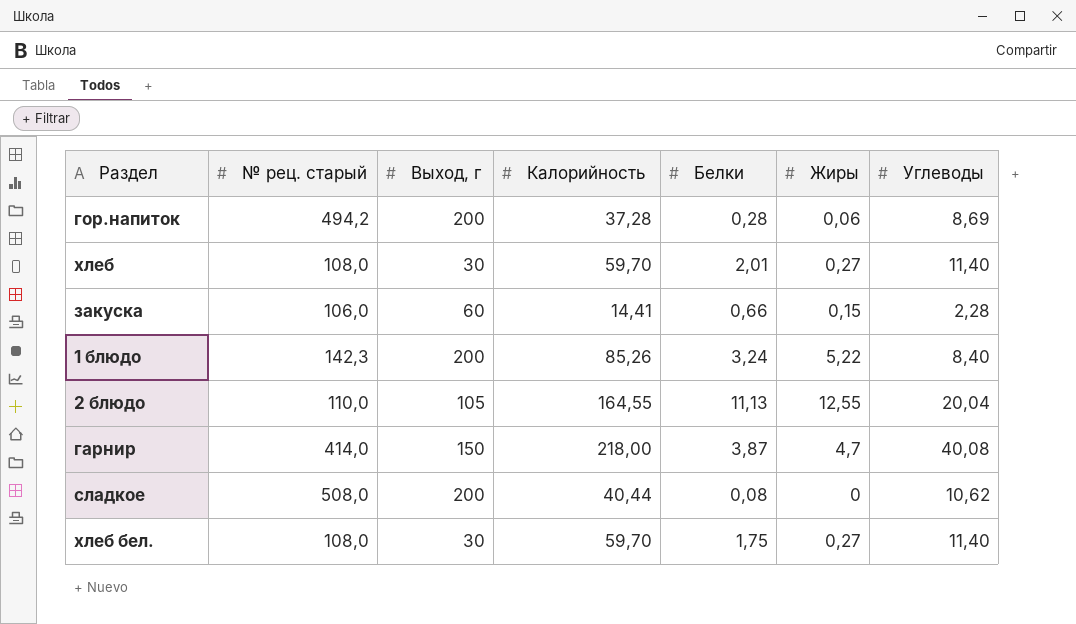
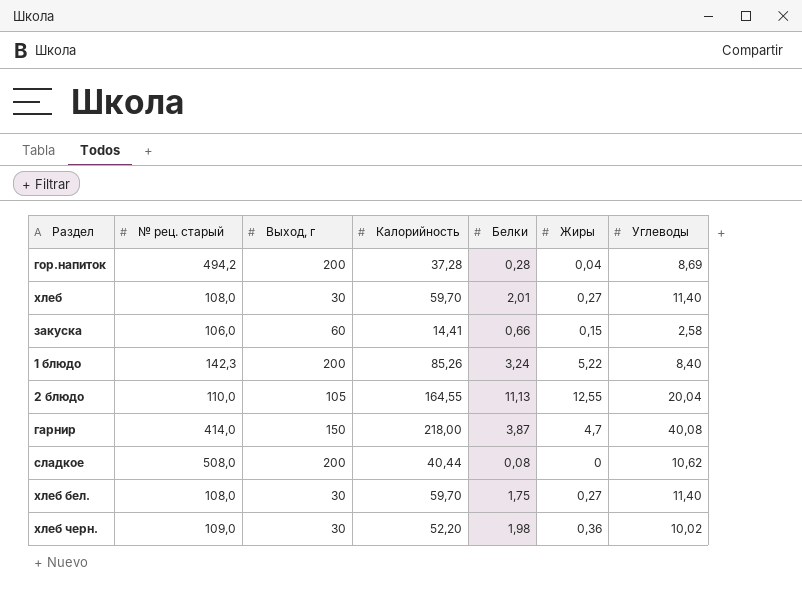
гор.напиток | Жиры: 0,06 -> 0,04
закуска | Углеводы: 2,28 -> 2,58
row хлеб черн.: none -> 109,0 | 30 | 52,20 | 1,98 | 0,36 | 10,02

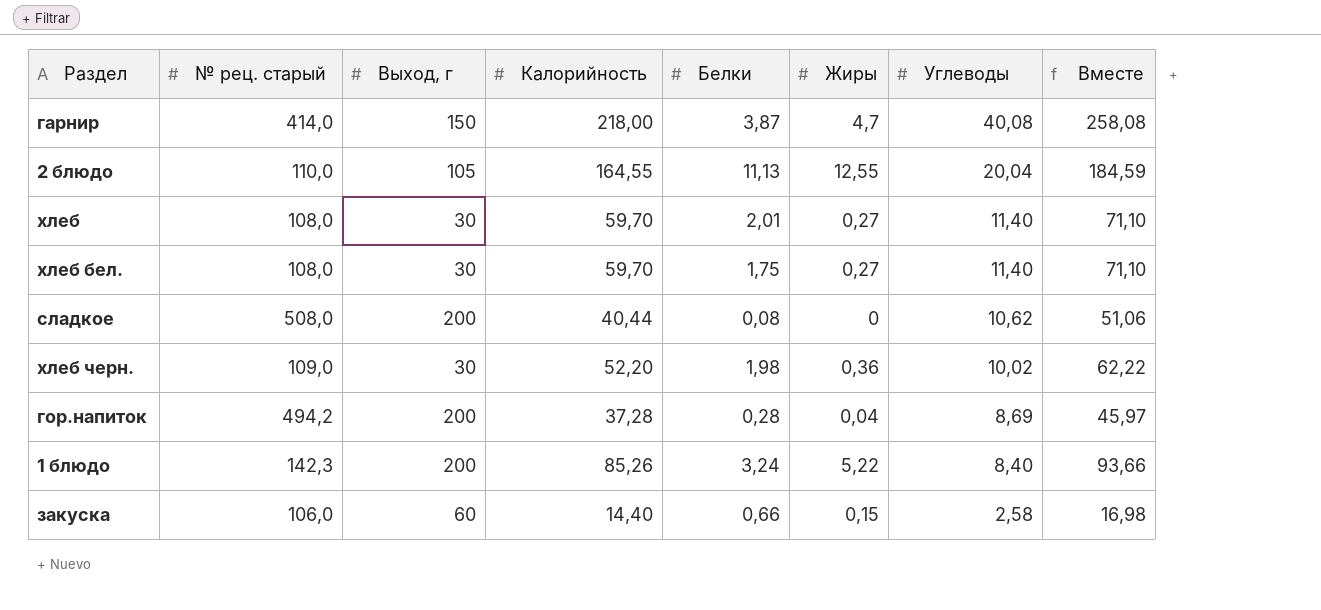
row order: none -> Углеводы descending
column Вместе | formula: none -> [Калорийность] + [Углеводы]
закуска | Калорийность: 14,41 -> 14,40

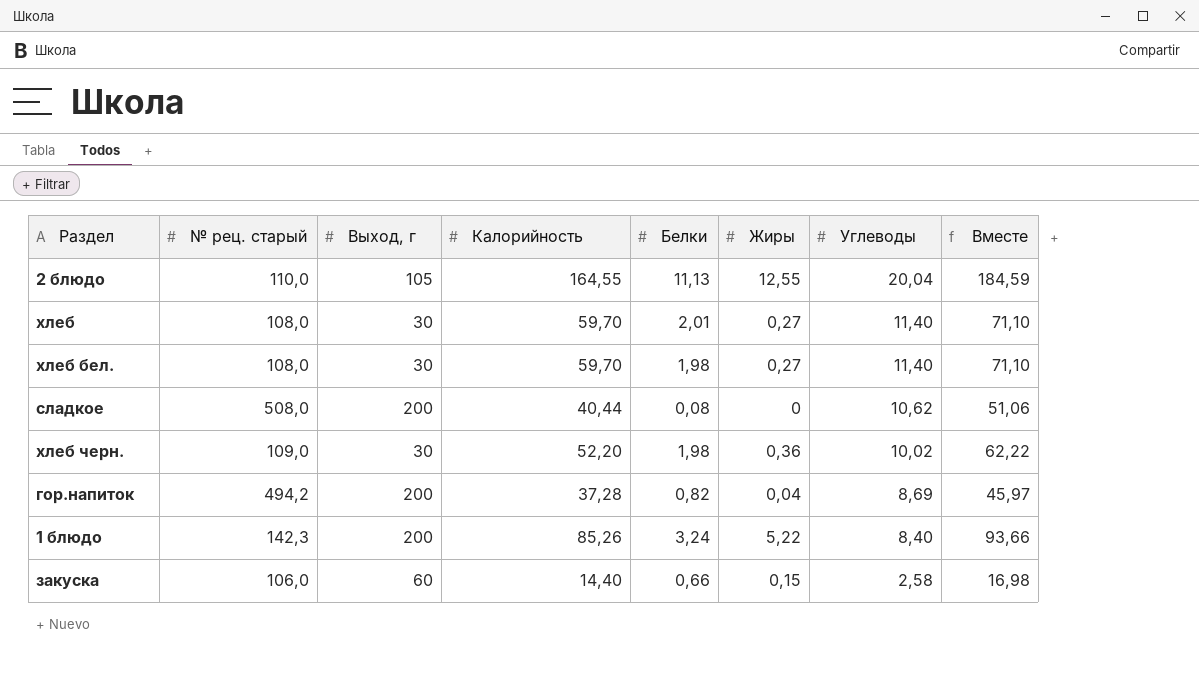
row гарнир: 414,0 | 150 | 218,00 | 3,87 | 4,7 | 40,08 | 258,08 -> none
хлеб бел. | Белки: 1,75 -> 1,98
гор.напиток | Белки: 0,28 -> 0,82

